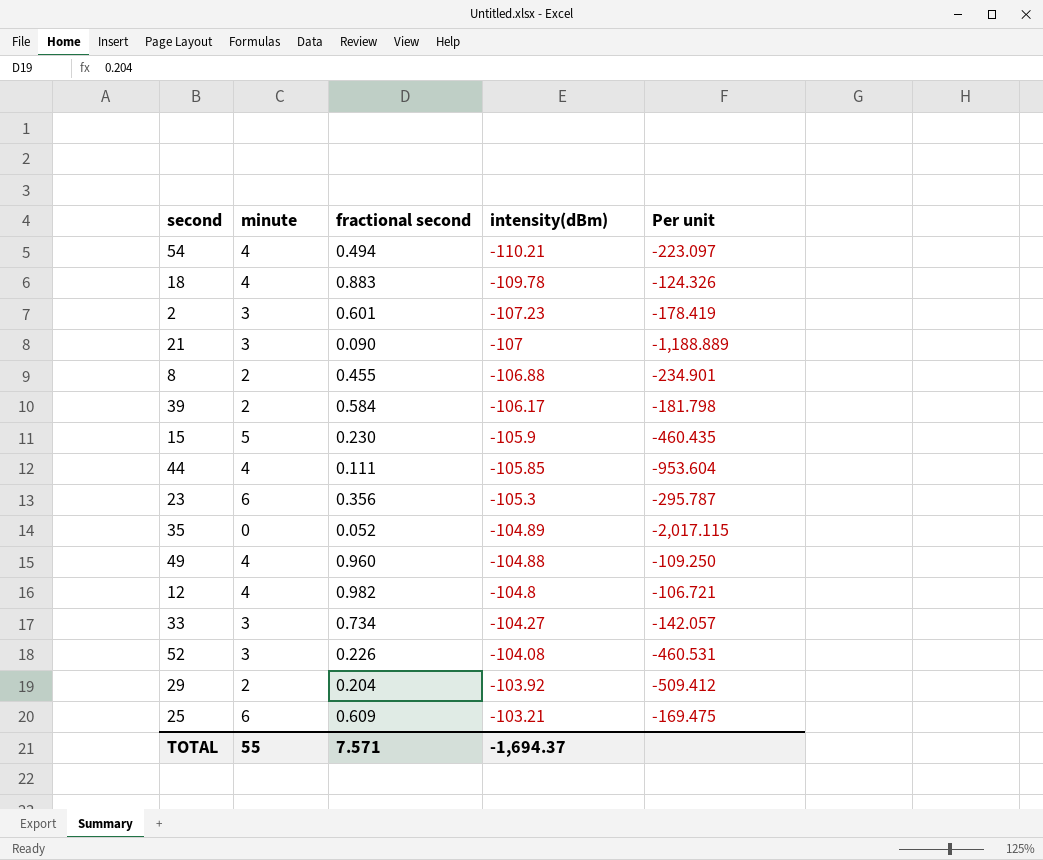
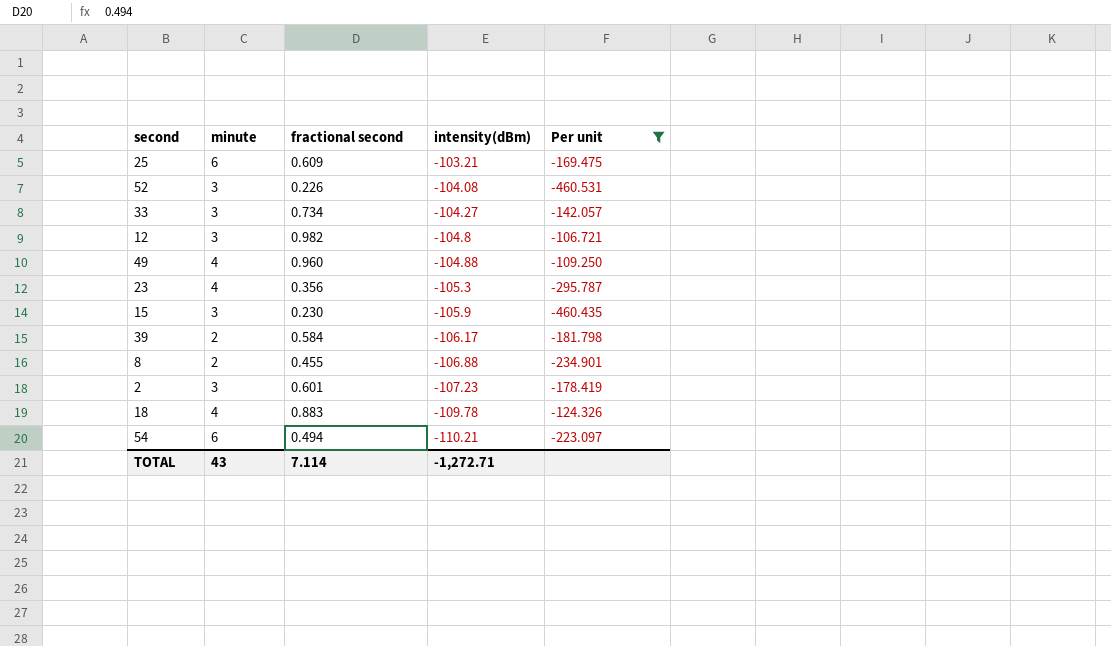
filter: none -> Per unit >= -460.531
row order: intensity(dBm) ascending -> intensity(dBm) descending
12 | minute: 4 -> 3
23 | minute: 6 -> 4
15 | minute: 5 -> 3
54 | minute: 4 -> 6
TOTAL | minute: 55 -> 43
TOTAL | fractional second: 7.571 -> 7.114
TOTAL | intensity(dBm): -1,694.37 -> -1,272.71

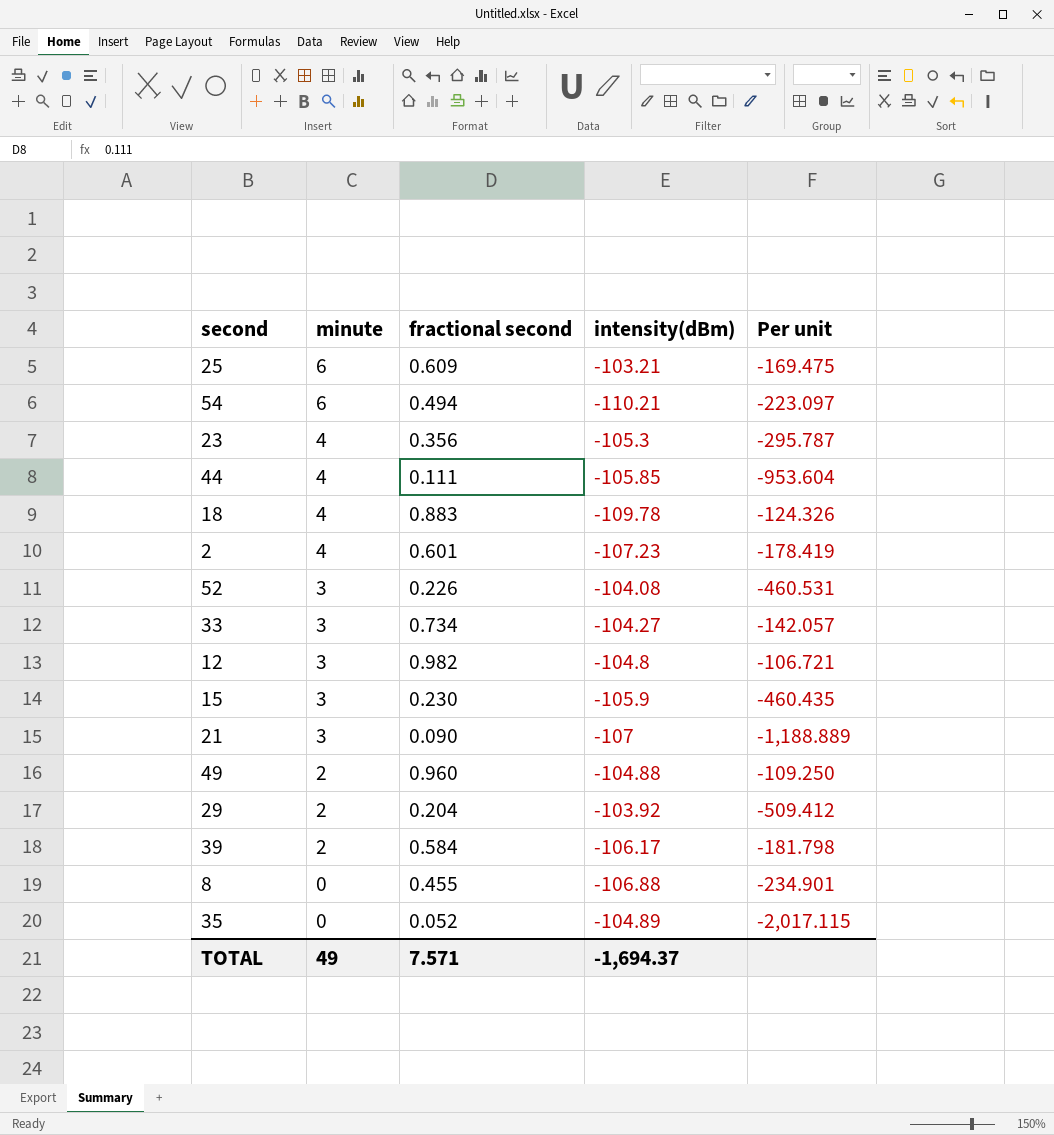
filter: Per unit >= -460.531 -> none
row order: intensity(dBm) descending -> minute descending
2 | minute: 3 -> 4
49 | minute: 4 -> 2
8 | minute: 2 -> 0
TOTAL | minute: 43 -> 49
TOTAL | fractional second: 7.114 -> 7.571
TOTAL | intensity(dBm): -1,272.71 -> -1,694.37

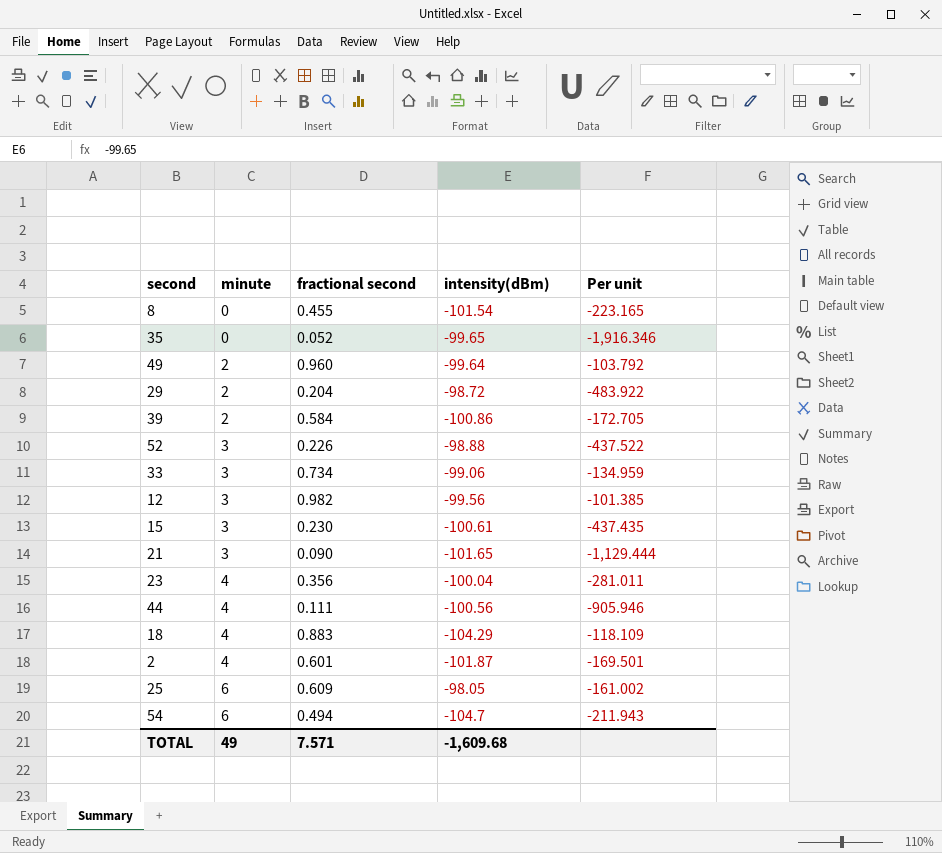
row order: minute descending -> minute ascending
8 | intensity(dBm): -106.88 -> -101.54
8 | Per unit: -234.901 -> -223.165
35 | intensity(dBm): -104.89 -> -99.65
35 | Per unit: -2,017.115 -> -1,916.346
49 | intensity(dBm): -104.88 -> -99.64
49 | Per unit: -109.250 -> -103.792
29 | intensity(dBm): -103.92 -> -98.72
29 | Per unit: -509.412 -> -483.922
39 | intensity(dBm): -106.17 -> -100.86
39 | Per unit: -181.798 -> -172.705
52 | intensity(dBm): -104.08 -> -98.88
52 | Per unit: -460.531 -> -437.522
33 | intensity(dBm): -104.27 -> -99.06
33 | Per unit: -142.057 -> -134.959
12 | intensity(dBm): -104.8 -> -99.56
12 | Per unit: -106.721 -> -101.385
15 | intensity(dBm): -105.9 -> -100.61
15 | Per unit: -460.435 -> -437.435
21 | intensity(dBm): -107 -> -101.65
21 | Per unit: -1,188.889 -> -1,129.444
23 | intensity(dBm): -105.3 -> -100.04
23 | Per unit: -295.787 -> -281.011
44 | intensity(dBm): -105.85 -> -100.56
44 | Per unit: -953.604 -> -905.946
18 | intensity(dBm): -109.78 -> -104.29
18 | Per unit: -124.326 -> -118.109
2 | intensity(dBm): -107.23 -> -101.87
2 | Per unit: -178.419 -> -169.501
25 | intensity(dBm): -103.21 -> -98.05
25 | Per unit: -169.475 -> -161.002
54 | intensity(dBm): -110.21 -> -104.7
54 | Per unit: -223.097 -> -211.943
TOTAL | intensity(dBm): -1,694.37 -> -1,609.68

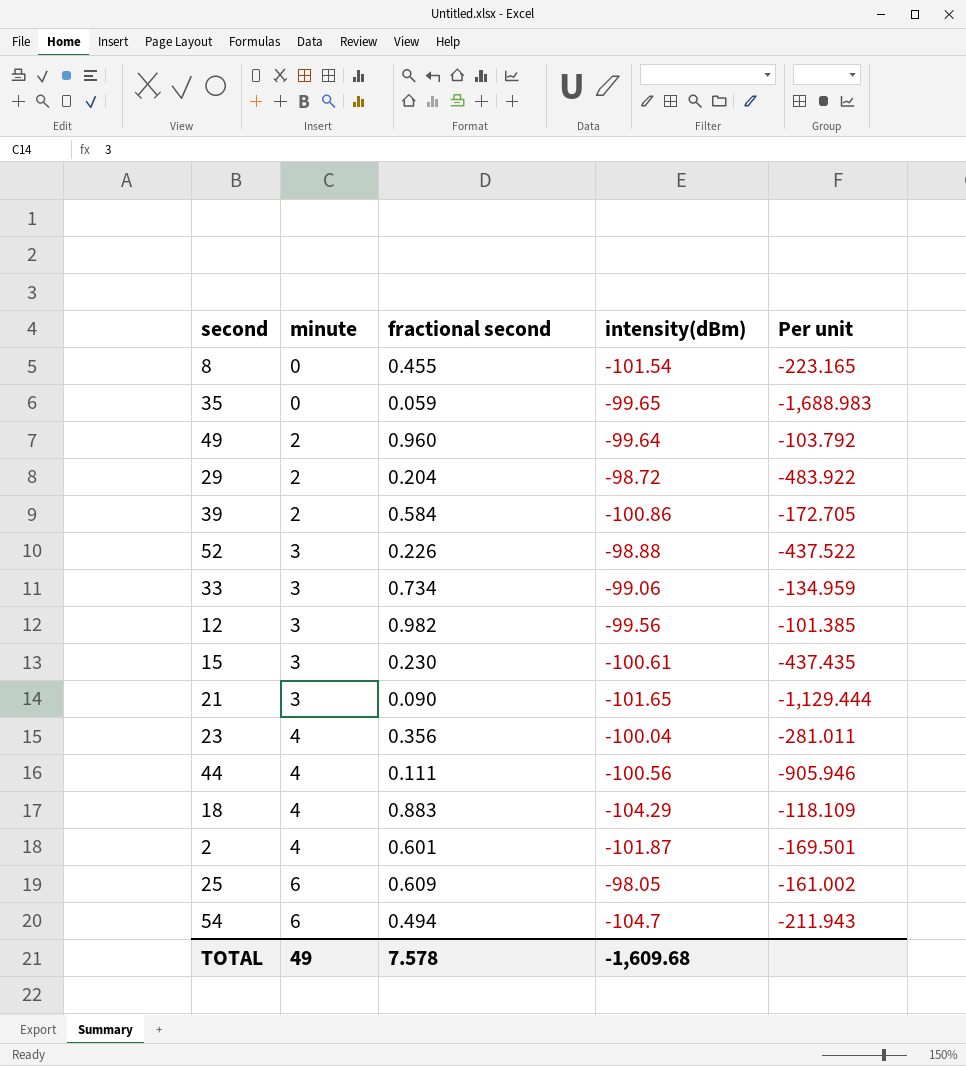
35 | fractional second: 0.052 -> 0.059
35 | Per unit: -1,916.346 -> -1,688.983
TOTAL | fractional second: 7.571 -> 7.578

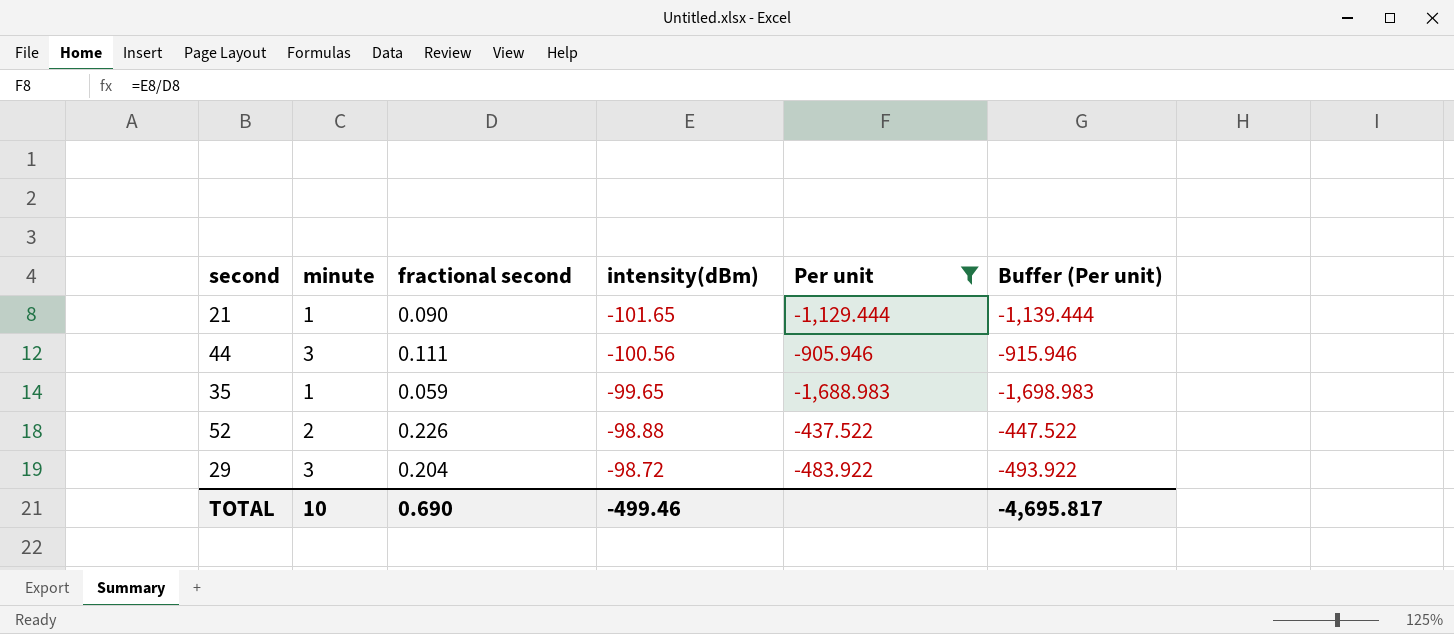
filter: none -> Per unit <= -437.522
row order: minute ascending -> intensity(dBm) ascending
column Buffer (Per unit) | formula: none -> [Per unit] - 10
21 | minute: 3 -> 1
44 | minute: 4 -> 3
35 | minute: 0 -> 1
52 | minute: 3 -> 2
29 | minute: 2 -> 3
TOTAL | minute: 49 -> 10
TOTAL | fractional second: 7.578 -> 0.690
TOTAL | intensity(dBm): -1,609.68 -> -499.46

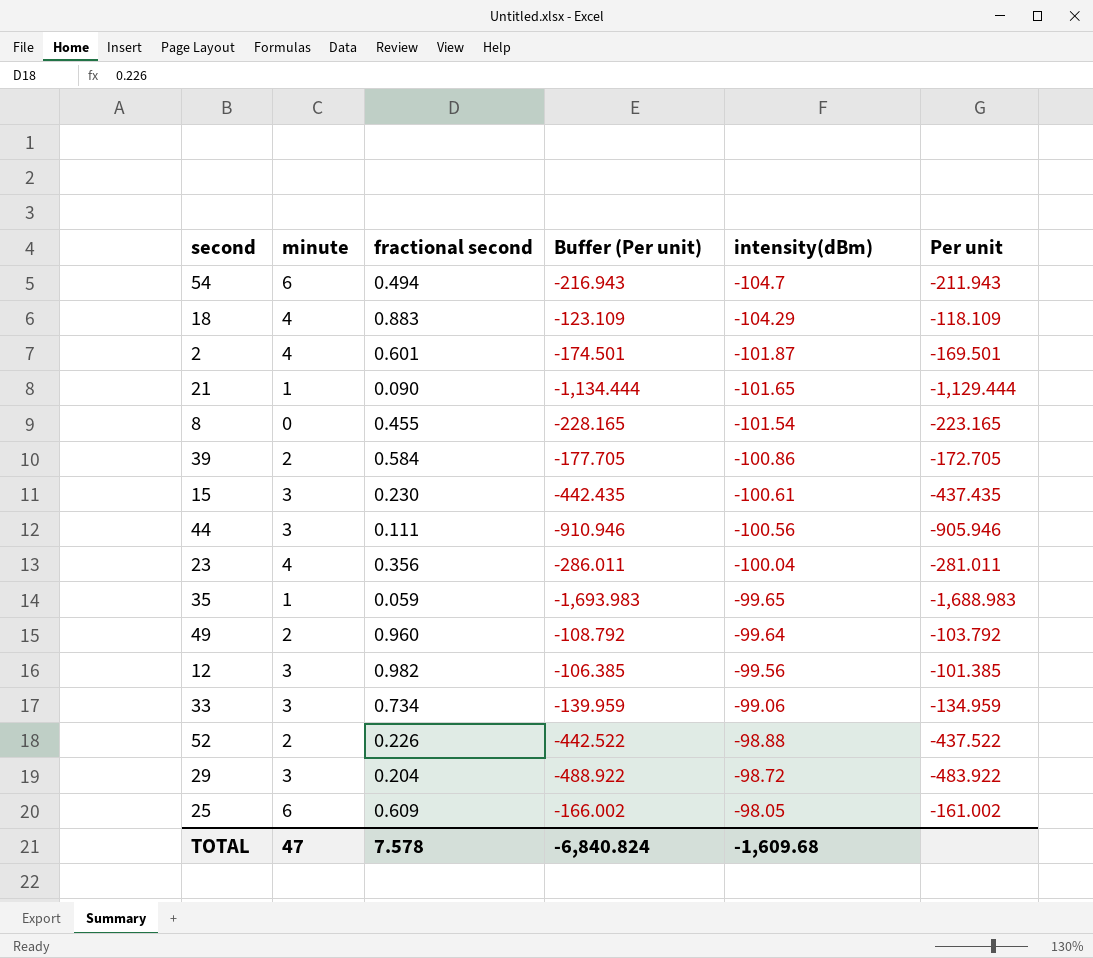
filter: Per unit <= -437.522 -> none
column Buffer (Per unit) | formula: [Per unit] - 10 -> [Per unit] - 5
column Buffer (Per unit) | position: 6 -> 4
TOTAL | minute: 10 -> 47
TOTAL | fractional second: 0.690 -> 7.578
TOTAL | Buffer (Per unit): -4,695.817 -> -6,840.824
TOTAL | intensity(dBm): -499.46 -> -1,609.68

